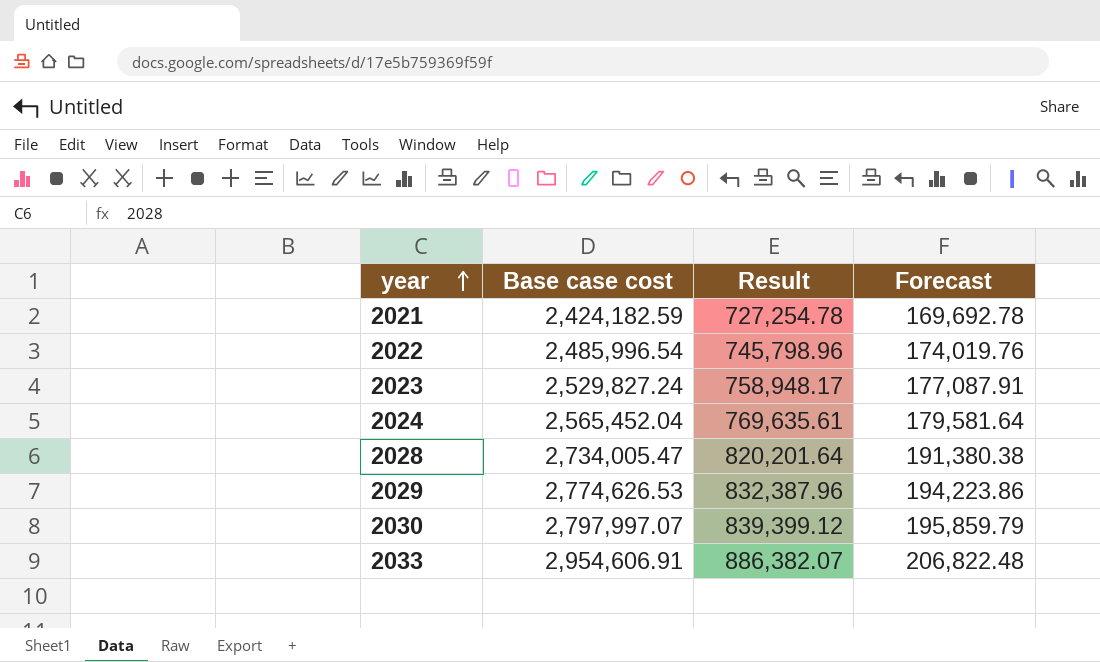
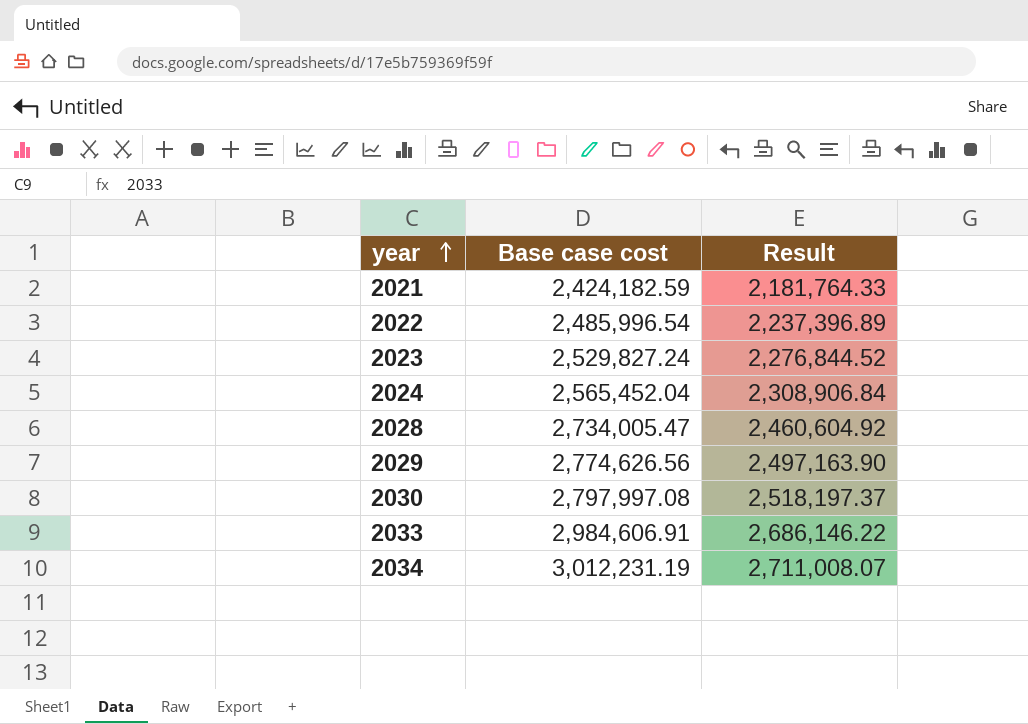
column Forecast | formula: [Base case cost] * 0.07 -> none
column Result | formula: [Base case cost] * 0.3 -> [Base case cost] * 0.9
2029 | Base case cost: 2,774,626.53 -> 2,774,626.56
2030 | Base case cost: 2,797,997.07 -> 2,797,997.08
2033 | Base case cost: 2,954,606.91 -> 2,984,606.91
row 2034: none -> 3,012,231.19 | 2,711,008.07

